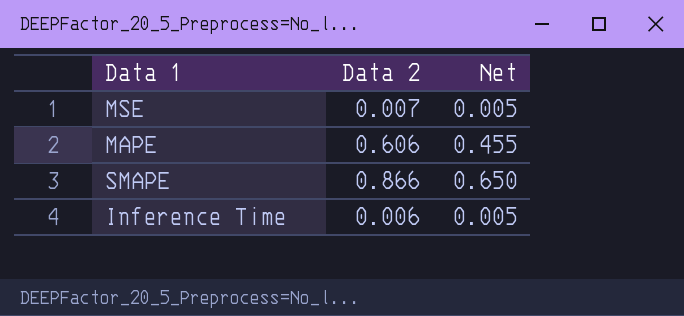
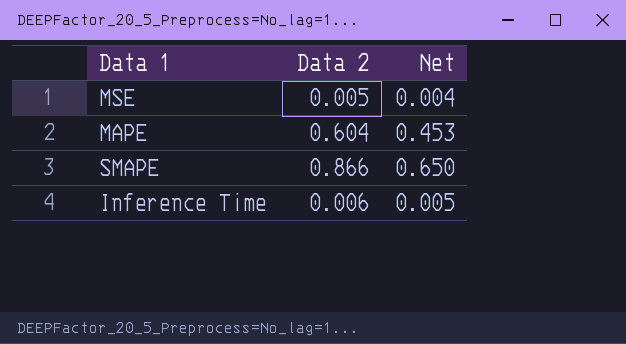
MSE | Data 2: 0.007 -> 0.005
MSE | Net: 0.005 -> 0.004
MAPE | Data 2: 0.606 -> 0.604
MAPE | Net: 0.455 -> 0.453

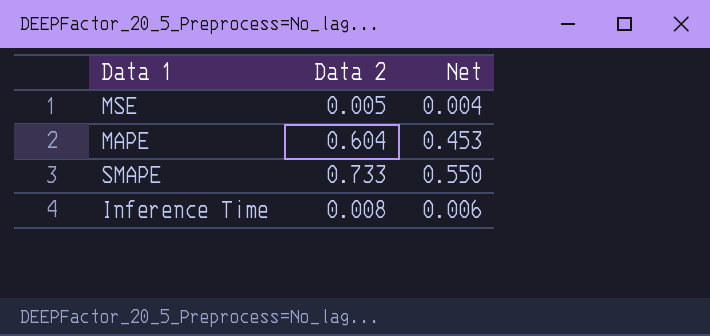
SMAPE | Data 2: 0.866 -> 0.733
SMAPE | Net: 0.650 -> 0.550
Inference Time | Data 2: 0.006 -> 0.008
Inference Time | Net: 0.005 -> 0.006

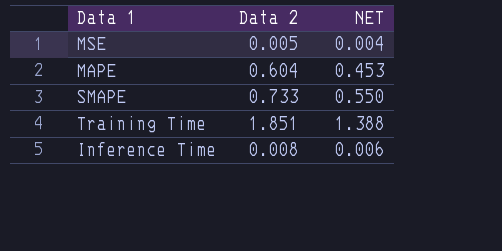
column name: Net -> NET
row Training Time: none -> 1.851 | 1.388

